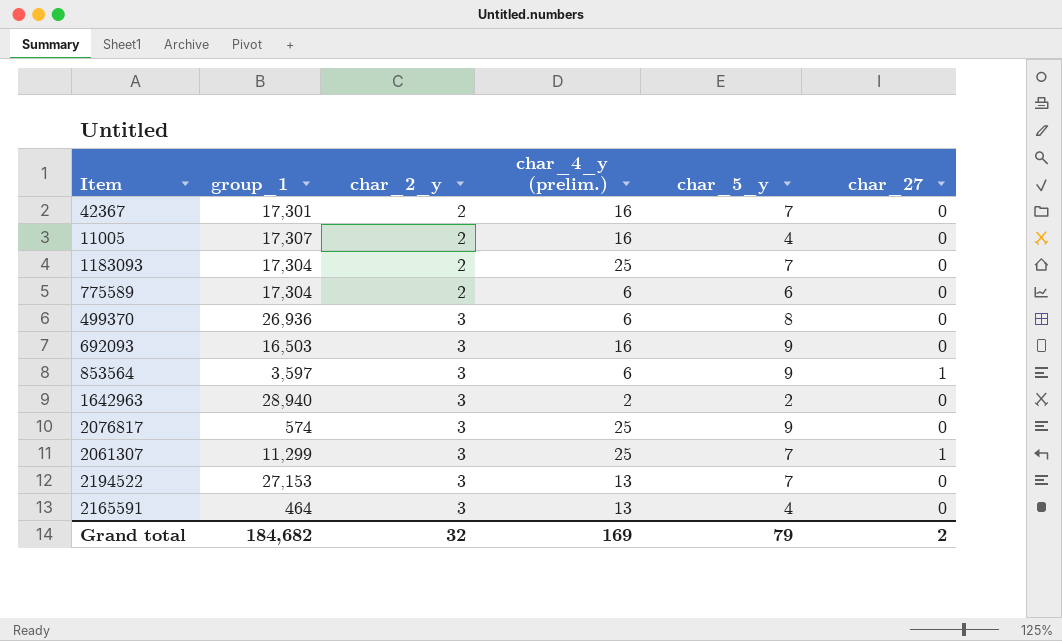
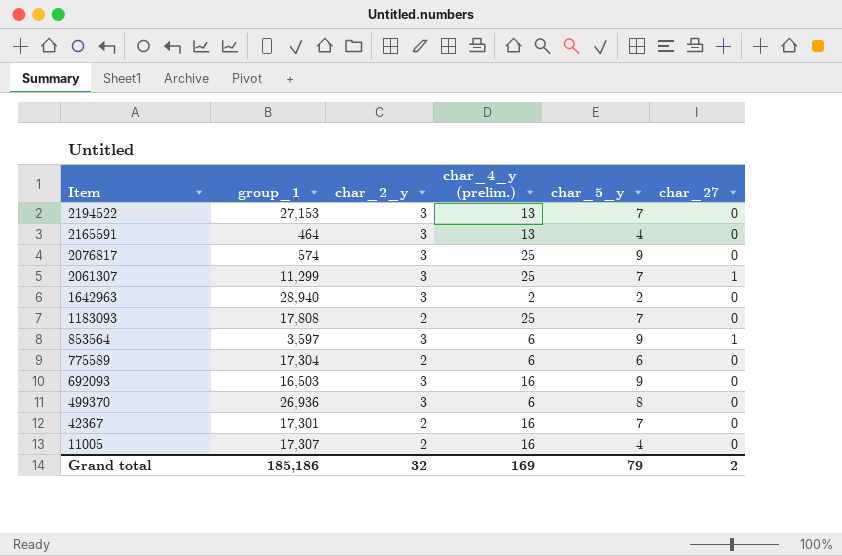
row order: char_2_y ascending -> Item descending
1183093 | group_1: 17,304 -> 17,808
Grand total | group_1: 184,682 -> 185,186

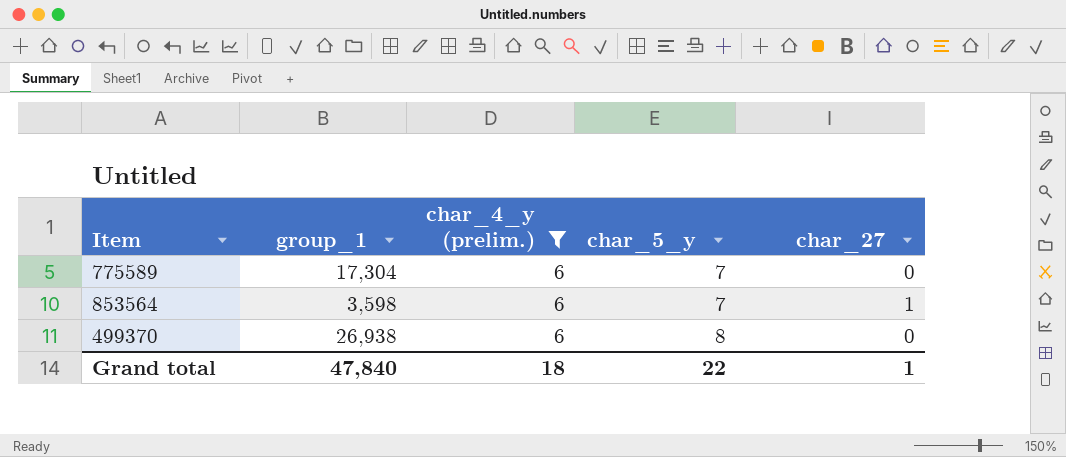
filter: none -> char_4_y (prelim.) = 6
row order: Item descending -> char_5_y ascending
column char_2_y | position: 3 -> none
775589 | char_5_y: 6 -> 7
853564 | group_1: 3,597 -> 3,598
853564 | char_5_y: 9 -> 7
499370 | group_1: 26,936 -> 26,938
Grand total | group_1: 185,186 -> 47,840
Grand total | char_4_y (prelim.): 169 -> 18
Grand total | char_5_y: 79 -> 22
Grand total | char_27: 2 -> 1

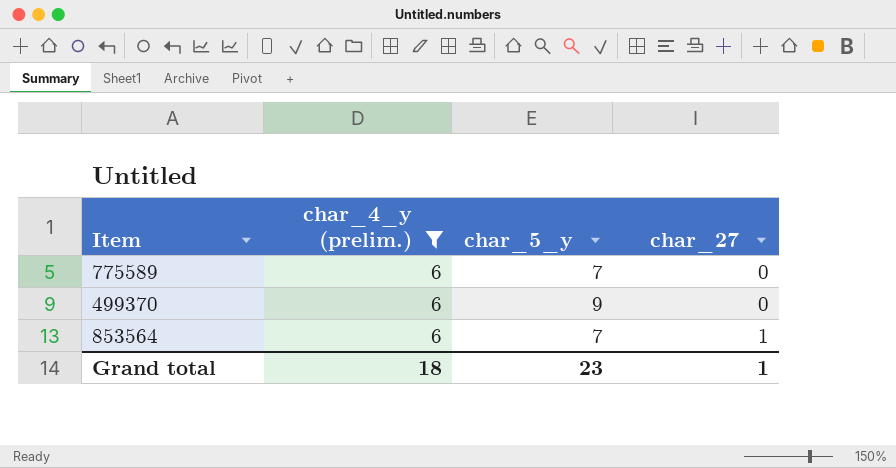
row order: char_5_y ascending -> char_27 ascending
column group_1 | position: 2 -> none
499370 | char_5_y: 8 -> 9
Grand total | char_5_y: 22 -> 23

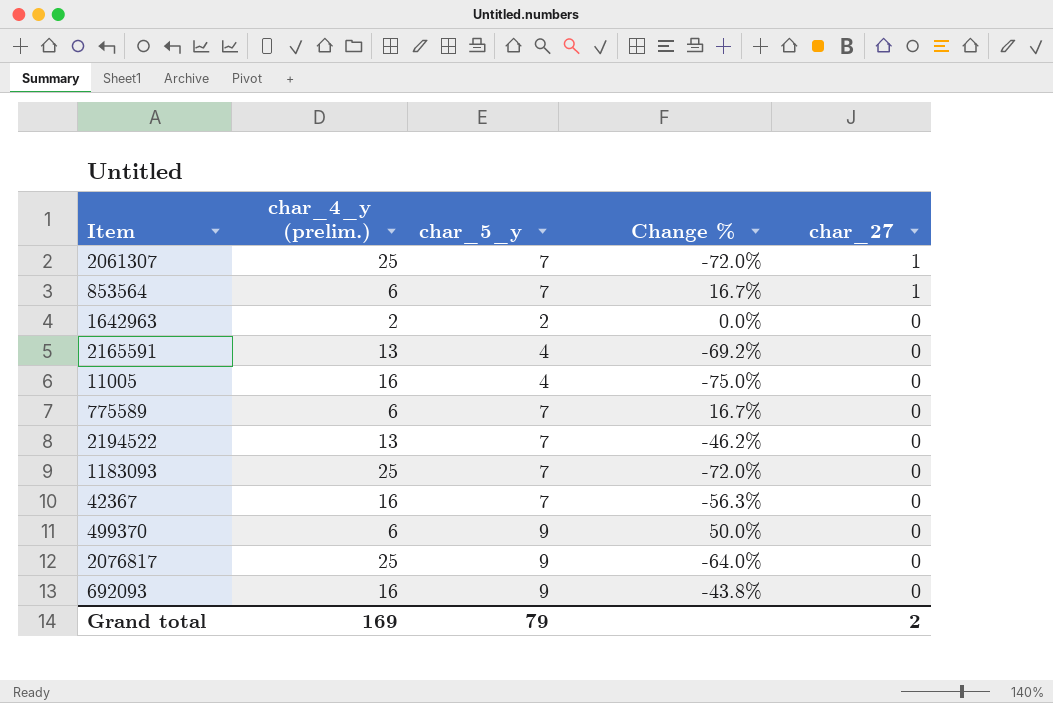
filter: char_4_y (prelim.) = 6 -> none
row order: char_27 ascending -> char_27 descending
column Change % | formula: none -> ([char_5_y] - [char_4_y (prelim.)]) / [char_4_y (prelim.)]
Grand total | char_4_y (prelim.): 18 -> 169
Grand total | char_5_y: 23 -> 79
Grand total | char_27: 1 -> 2

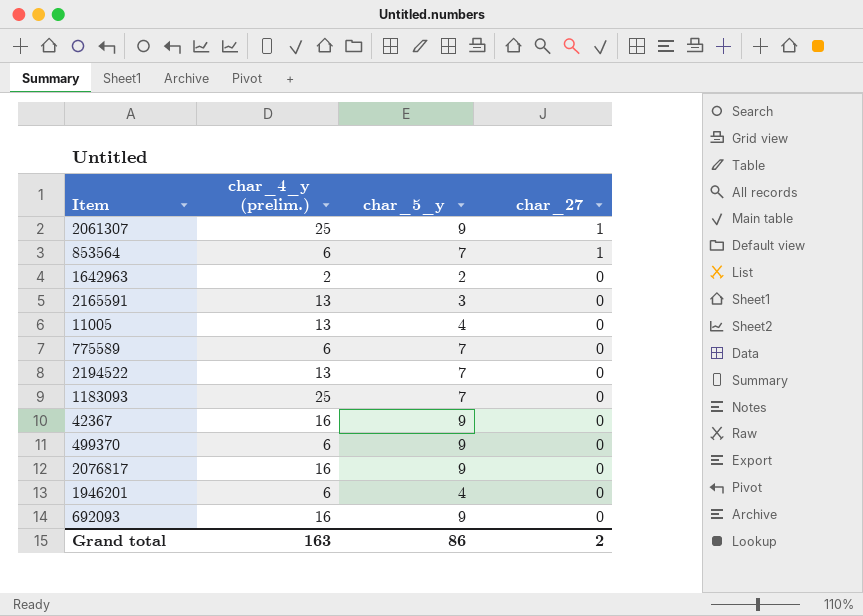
column Change % | formula: ([char_5_y] - [char_4_y (prelim.)]) / [char_4_y (prelim.)] -> none
2061307 | char_5_y: 7 -> 9
2165591 | char_5_y: 4 -> 3
11005 | char_4_y (prelim.): 16 -> 13
42367 | char_5_y: 7 -> 9
2076817 | char_4_y (prelim.): 25 -> 16
row 1946201: none -> 6 | 4 | 0
Grand total | char_4_y (prelim.): 169 -> 163
Grand total | char_5_y: 79 -> 86

